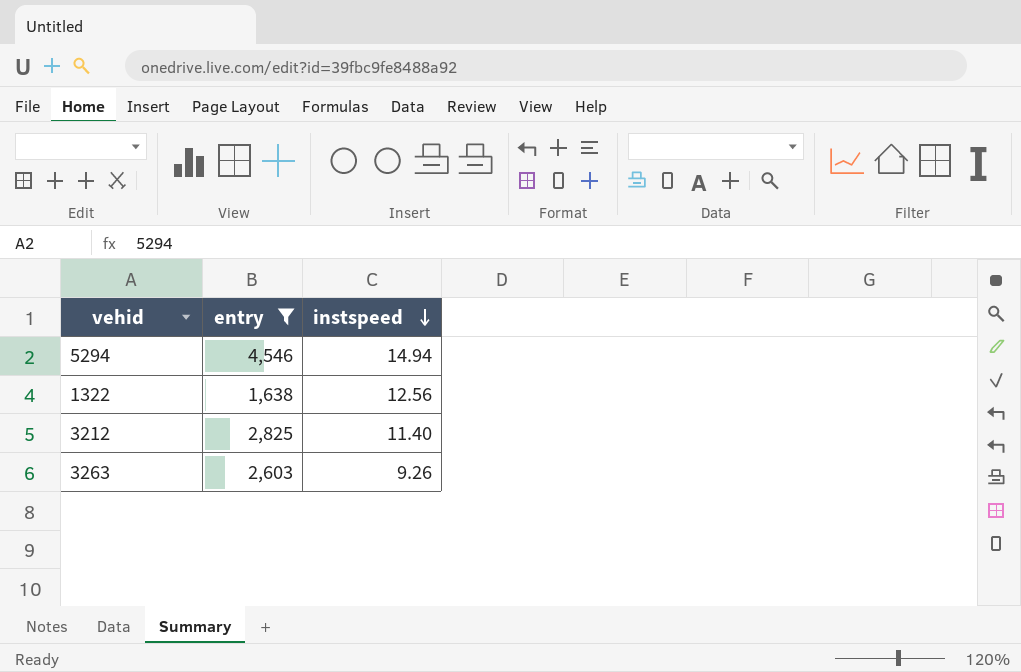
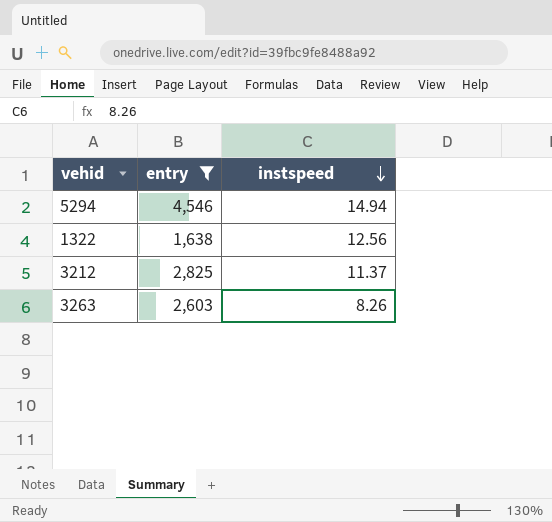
3212 | instspeed: 11.40 -> 11.37
3263 | instspeed: 9.26 -> 8.26

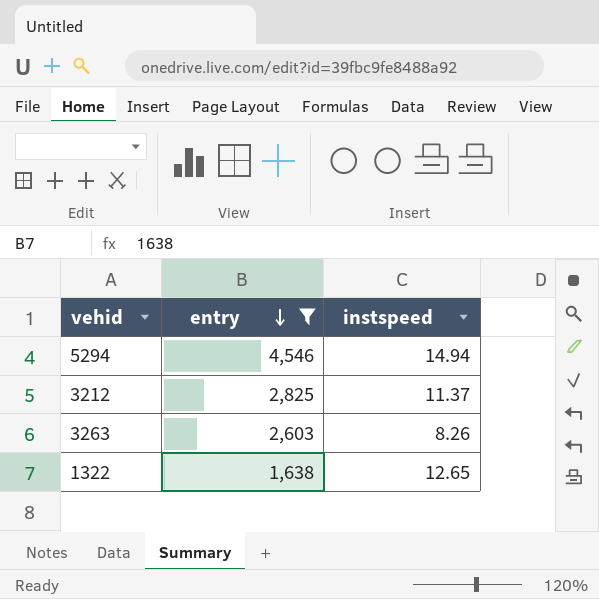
row order: instspeed descending -> entry descending
1322 | instspeed: 12.56 -> 12.65

